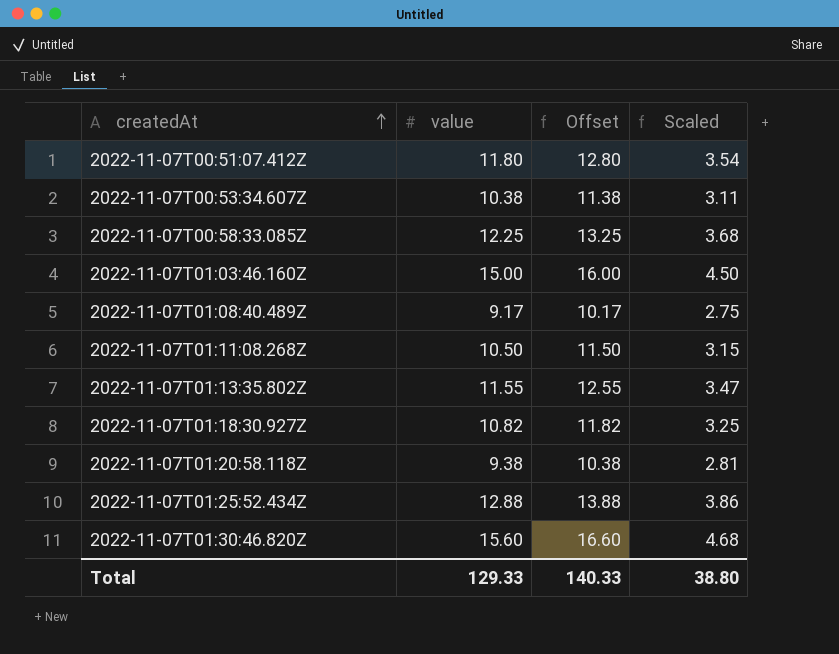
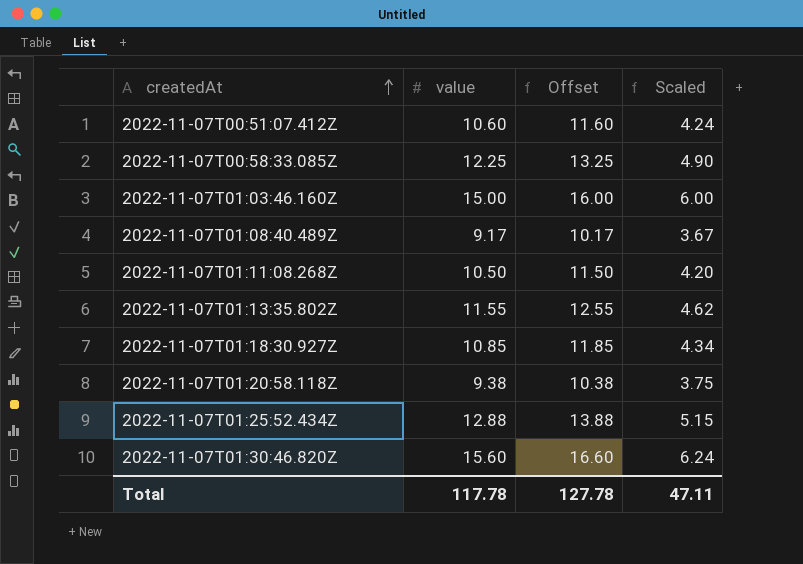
column Scaled | formula: [value] * 0.3 -> [value] * 0.4
row 2022-11-07T00:53:34.607Z: 10.38 | 11.38 | 3.11 -> none
2022-11-07T00:51:07.412Z | value: 11.80 -> 10.60
2022-11-07T00:51:07.412Z | Offset: 12.80 -> 11.60
2022-11-07T01:18:30.927Z | value: 10.82 -> 10.85
2022-11-07T01:18:30.927Z | Offset: 11.82 -> 11.85
Total | value: 129.33 -> 117.78
Total | Offset: 140.33 -> 127.78
Total | Scaled: 38.80 -> 47.11

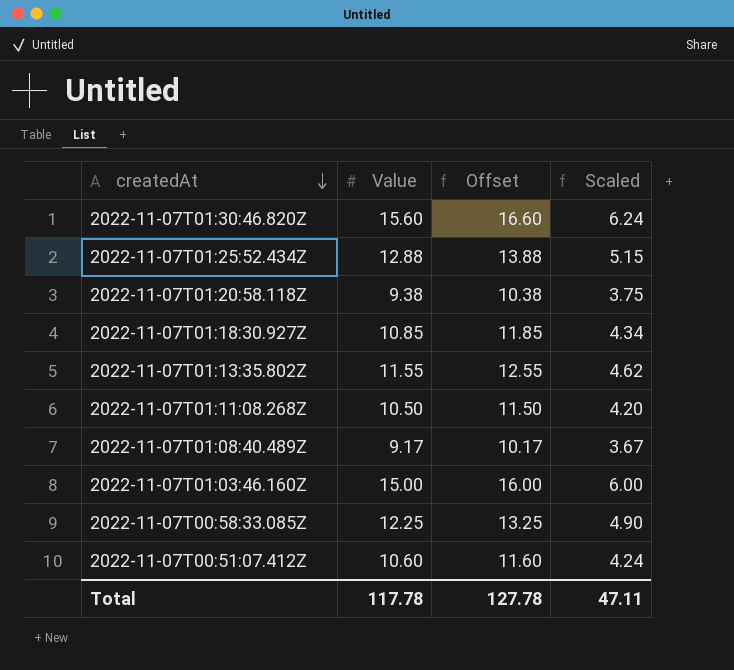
row order: createdAt ascending -> createdAt descending
column name: value -> Value

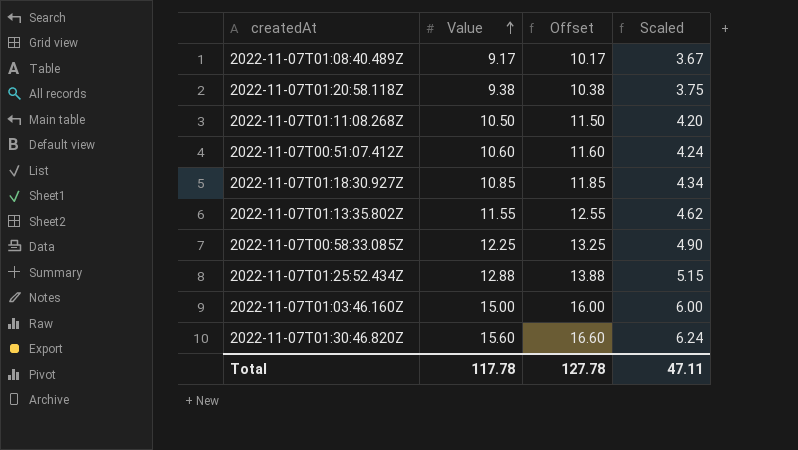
row order: createdAt descending -> Value ascending

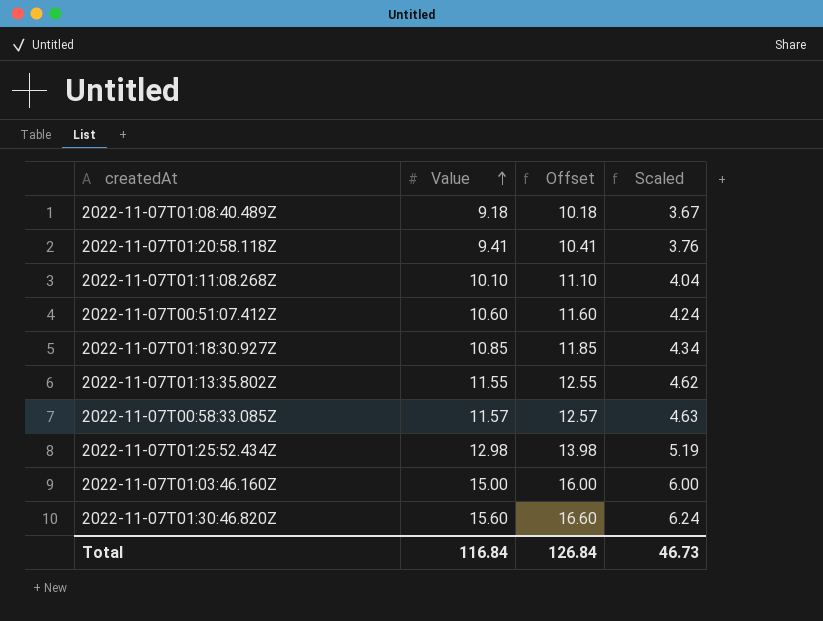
2022-11-07T01:08:40.489Z | Value: 9.17 -> 9.18
2022-11-07T01:08:40.489Z | Offset: 10.17 -> 10.18
2022-11-07T01:20:58.118Z | Value: 9.38 -> 9.41
2022-11-07T01:20:58.118Z | Offset: 10.38 -> 10.41
2022-11-07T01:20:58.118Z | Scaled: 3.75 -> 3.76
2022-11-07T01:11:08.268Z | Value: 10.50 -> 10.10
2022-11-07T01:11:08.268Z | Offset: 11.50 -> 11.10
2022-11-07T01:11:08.268Z | Scaled: 4.20 -> 4.04
2022-11-07T00:58:33.085Z | Value: 12.25 -> 11.57
2022-11-07T00:58:33.085Z | Offset: 13.25 -> 12.57
2022-11-07T00:58:33.085Z | Scaled: 4.90 -> 4.63
2022-11-07T01:25:52.434Z | Value: 12.88 -> 12.98
2022-11-07T01:25:52.434Z | Offset: 13.88 -> 13.98
2022-11-07T01:25:52.434Z | Scaled: 5.15 -> 5.19
Total | Value: 117.78 -> 116.84
Total | Offset: 127.78 -> 126.84
Total | Scaled: 47.11 -> 46.73

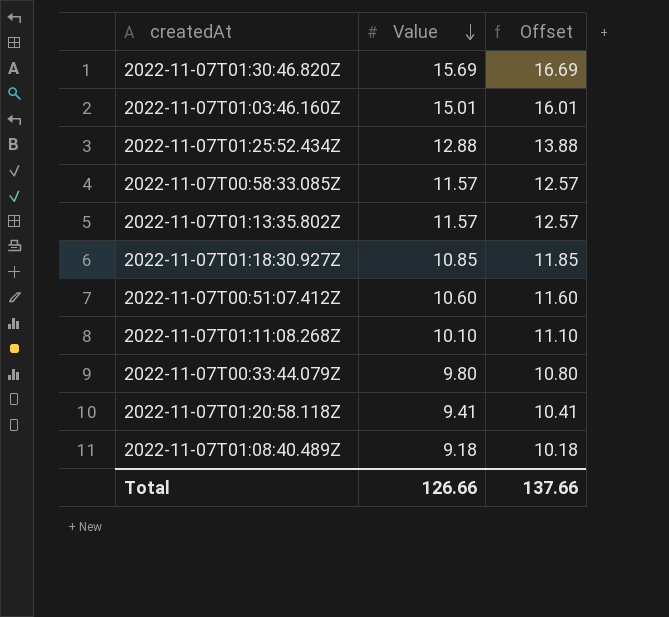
row order: Value ascending -> Value descending
column Scaled | formula: [Value] * 0.4 -> none
2022-11-07T01:30:46.820Z | Value: 15.60 -> 15.69
2022-11-07T01:30:46.820Z | Offset: 16.60 -> 16.69
2022-11-07T01:03:46.160Z | Value: 15.00 -> 15.01
2022-11-07T01:03:46.160Z | Offset: 16.00 -> 16.01
2022-11-07T01:25:52.434Z | Value: 12.98 -> 12.88
2022-11-07T01:25:52.434Z | Offset: 13.98 -> 13.88
2022-11-07T01:13:35.802Z | Value: 11.55 -> 11.57
2022-11-07T01:13:35.802Z | Offset: 12.55 -> 12.57
row 2022-11-07T00:33:44.079Z: none -> 9.80 | 10.80
Total | Value: 116.84 -> 126.66
Total | Offset: 126.84 -> 137.66

